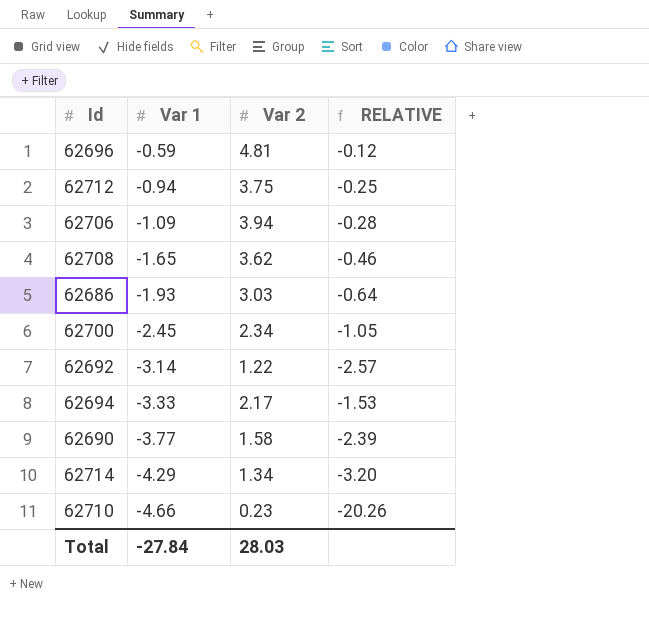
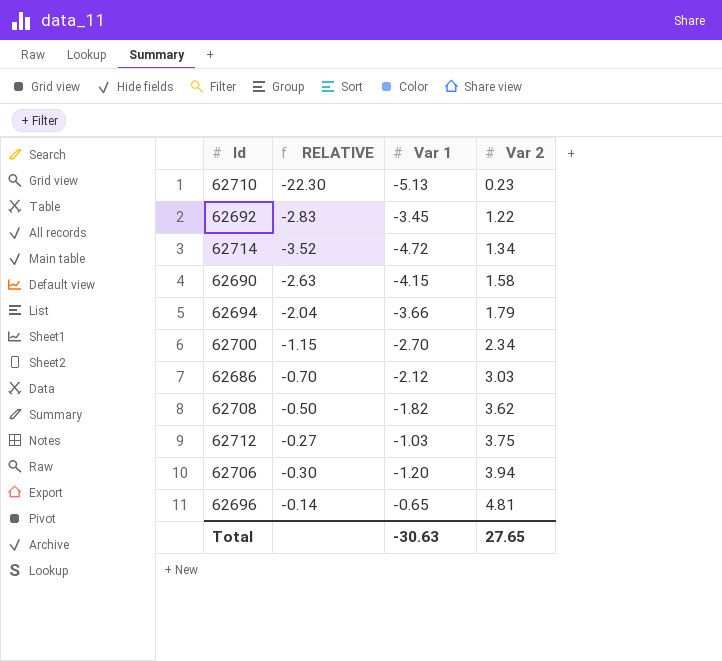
row order: Var 1 descending -> Var 2 ascending
column RELATIVE | position: 4 -> 2
62710 | RELATIVE: -20.26 -> -22.30
62710 | Var 1: -4.66 -> -5.13
62692 | RELATIVE: -2.57 -> -2.83
62692 | Var 1: -3.14 -> -3.45
62714 | RELATIVE: -3.20 -> -3.52
62714 | Var 1: -4.29 -> -4.72
62690 | RELATIVE: -2.39 -> -2.63
62690 | Var 1: -3.77 -> -4.15
62694 | RELATIVE: -1.53 -> -2.04
62694 | Var 1: -3.33 -> -3.66
62694 | Var 2: 2.17 -> 1.79
62700 | RELATIVE: -1.05 -> -1.15
62700 | Var 1: -2.45 -> -2.70
62686 | RELATIVE: -0.64 -> -0.70
62686 | Var 1: -1.93 -> -2.12
62708 | RELATIVE: -0.46 -> -0.50
62708 | Var 1: -1.65 -> -1.82
62712 | RELATIVE: -0.25 -> -0.27
62712 | Var 1: -0.94 -> -1.03
62706 | RELATIVE: -0.28 -> -0.30
62706 | Var 1: -1.09 -> -1.20
62696 | RELATIVE: -0.12 -> -0.14
62696 | Var 1: -0.59 -> -0.65
Total | Var 1: -27.84 -> -30.63
Total | Var 2: 28.03 -> 27.65

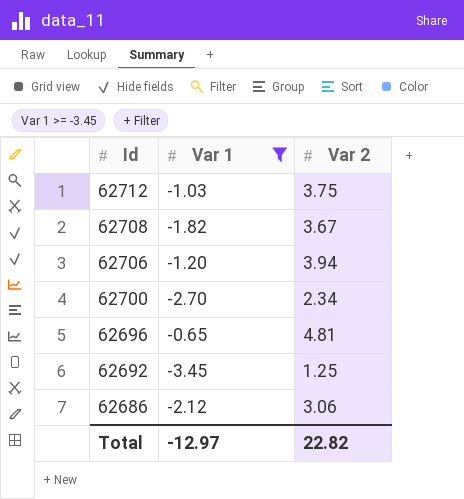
filter: none -> Var 1 >= -3.45
row order: Var 2 ascending -> Id descending
column RELATIVE | formula: [Var 1] / [Var 2] -> none
62708 | Var 2: 3.62 -> 3.67
62692 | Var 2: 1.22 -> 1.25
62686 | Var 2: 3.03 -> 3.06
Total | Var 1: -30.63 -> -12.97
Total | Var 2: 27.65 -> 22.82

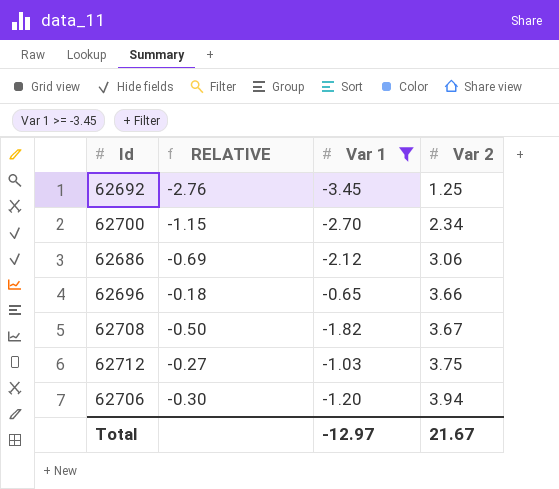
row order: Id descending -> Var 2 ascending
column RELATIVE | formula: none -> [Var 1] / [Var 2]
62696 | Var 2: 4.81 -> 3.66
Total | Var 2: 22.82 -> 21.67

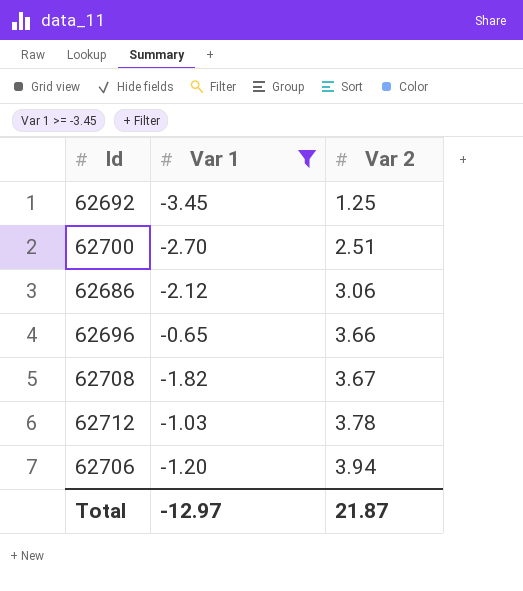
column RELATIVE | formula: [Var 1] / [Var 2] -> none
62700 | Var 2: 2.34 -> 2.51
62712 | Var 2: 3.75 -> 3.78
Total | Var 2: 21.67 -> 21.87

